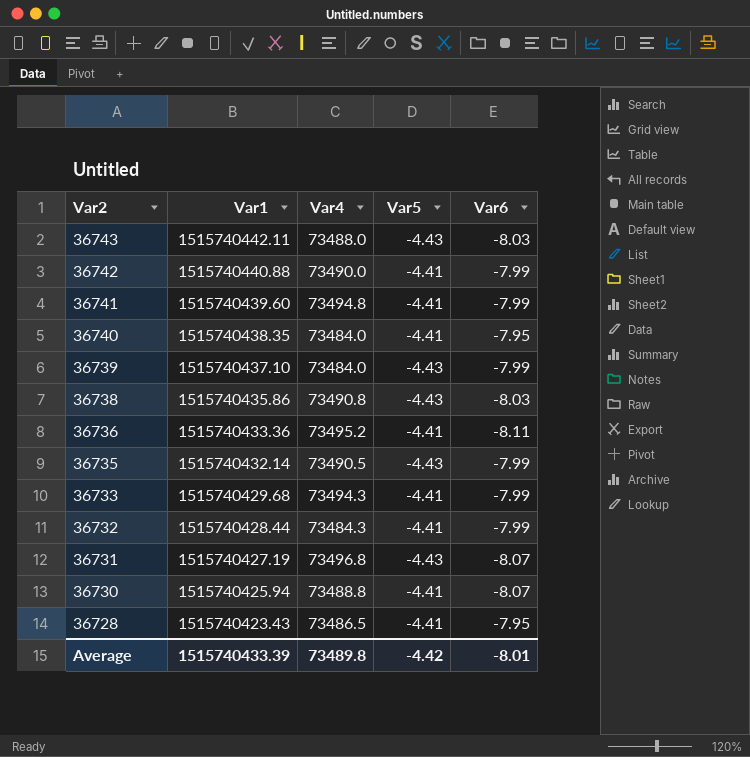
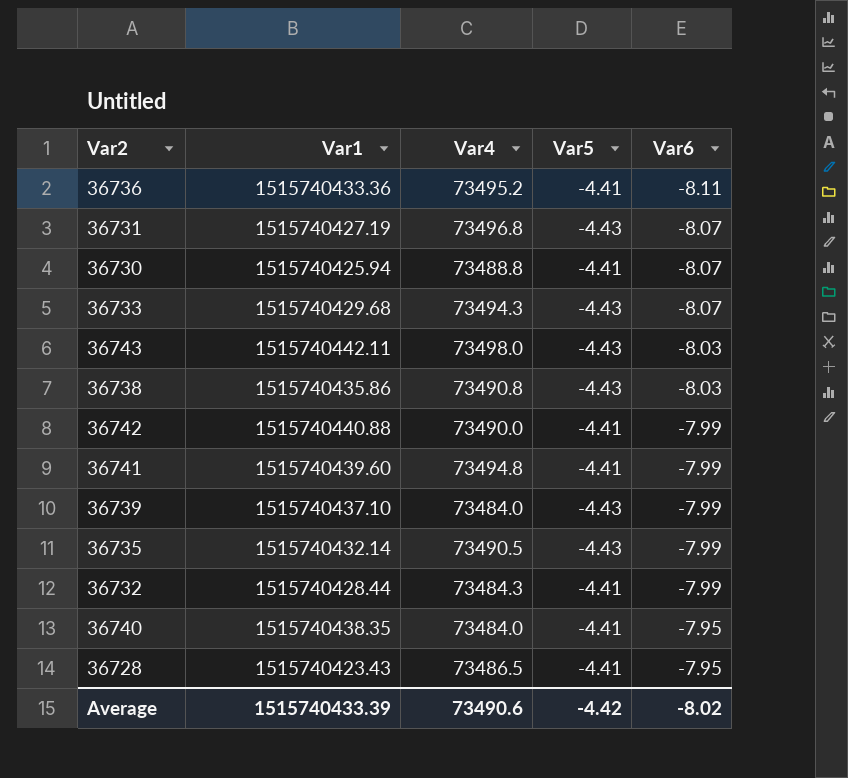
row order: Var2 descending -> Var6 ascending
36733 | Var5: -4.41 -> -4.43
36733 | Var6: -7.99 -> -8.07
36743 | Var4: 73488.0 -> 73498.0
Average | Var4: 73489.8 -> 73490.6
Average | Var6: -8.01 -> -8.02

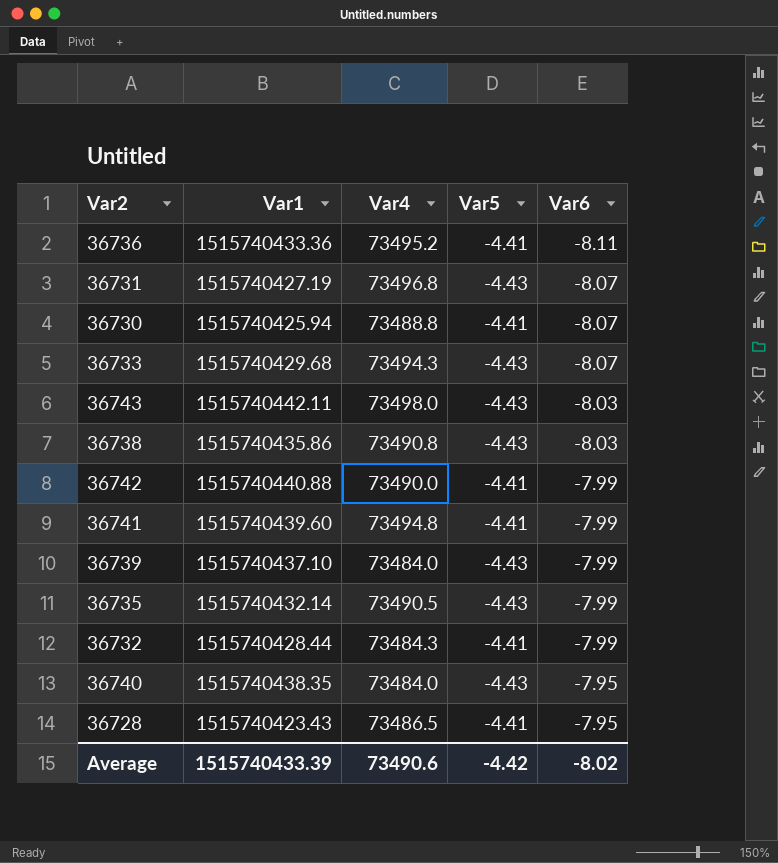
36740 | Var5: -4.41 -> -4.43

